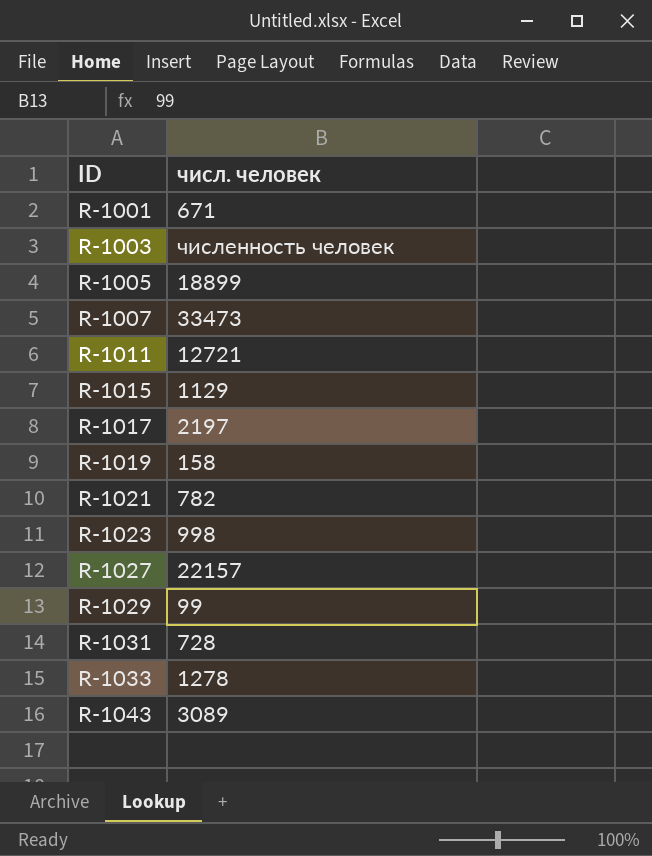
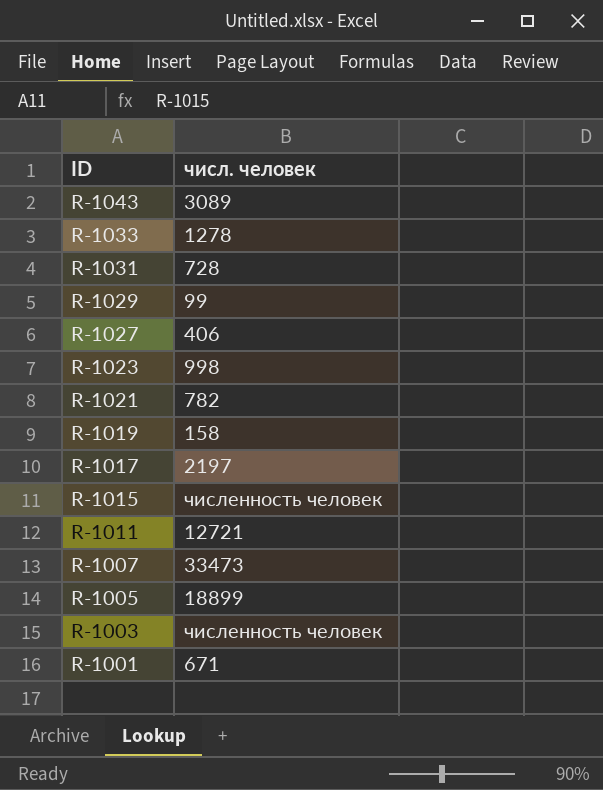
row order: ID ascending -> ID descending
R-1027 | числ. человек: 22157 -> 406
R-1015 | числ. человек: 1129 -> численность человек

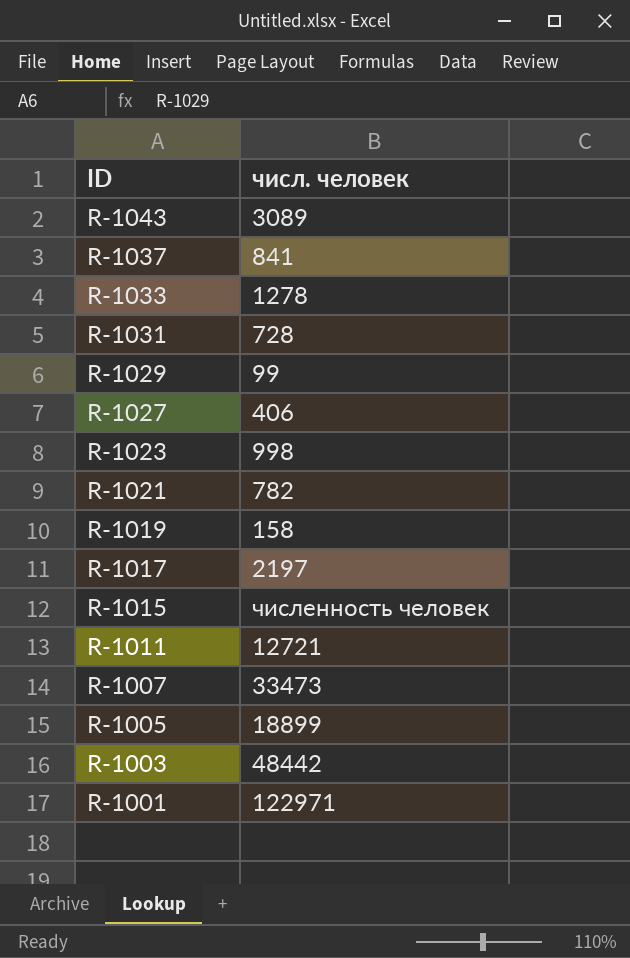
row R-1037: none -> 841
R-1003 | числ. человек: численность человек -> 48442
R-1001 | числ. человек: 671 -> 122971

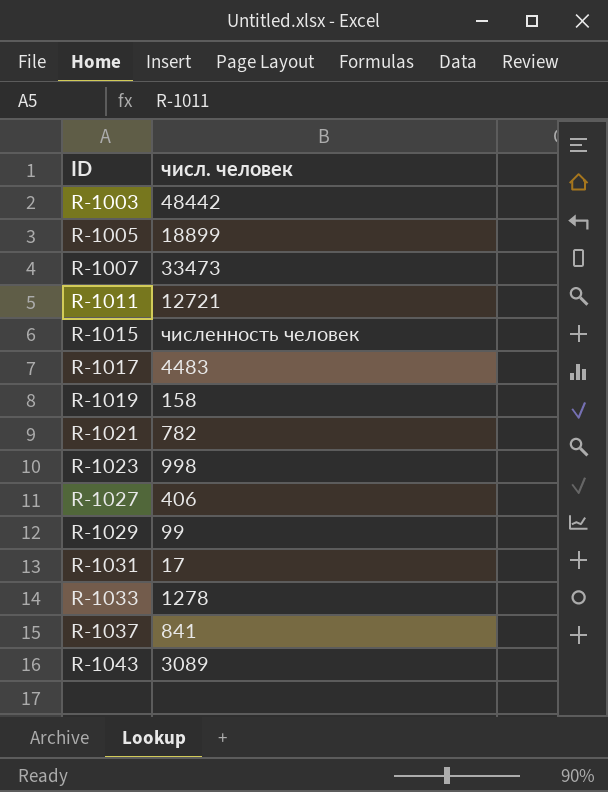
row order: ID descending -> ID ascending
row R-1001: 122971 -> none
R-1017 | числ. человек: 2197 -> 4483
R-1031 | числ. человек: 728 -> 17

